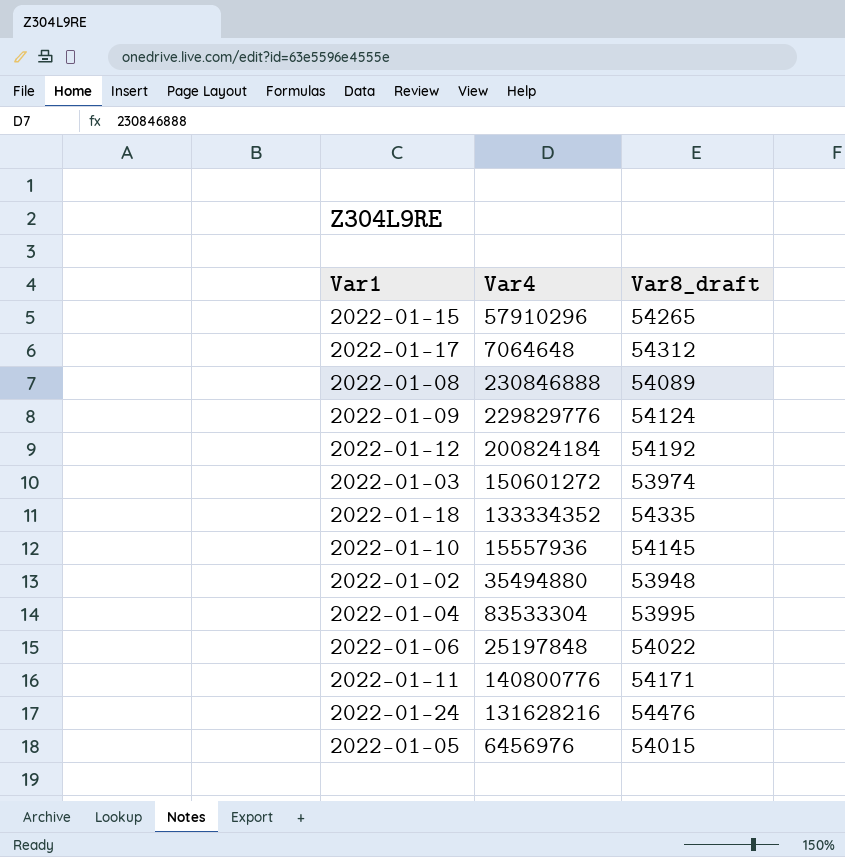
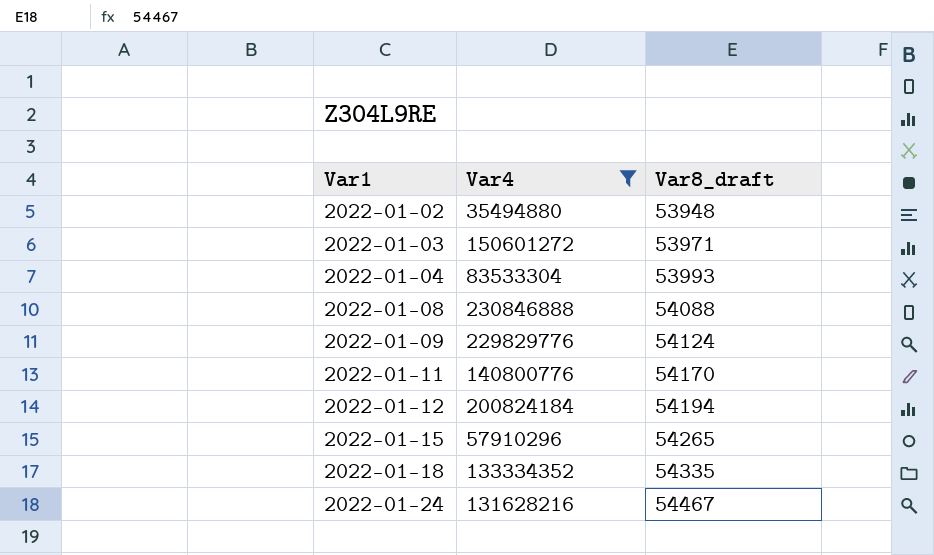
filter: none -> Var4 >= 35494880
row order: none -> Var1 ascending
2022-01-03 | Var8_draft: 53974 -> 53971
2022-01-04 | Var8_draft: 53995 -> 53993
2022-01-08 | Var8_draft: 54089 -> 54088
2022-01-11 | Var8_draft: 54171 -> 54170
2022-01-12 | Var8_draft: 54192 -> 54194
2022-01-24 | Var8_draft: 54476 -> 54467

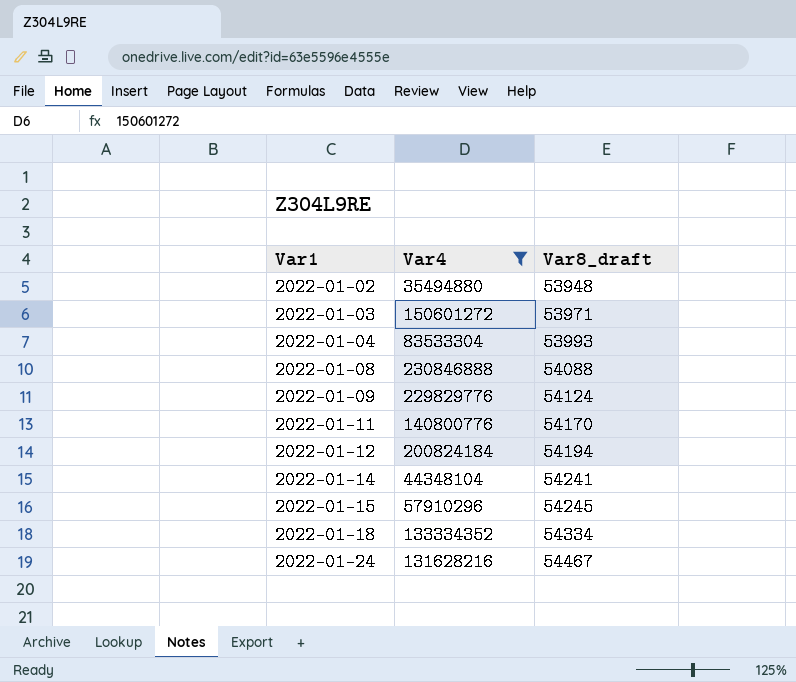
row 2022-01-14: none -> 44348104 | 54241
2022-01-15 | Var8_draft: 54265 -> 54245
2022-01-18 | Var8_draft: 54335 -> 54334

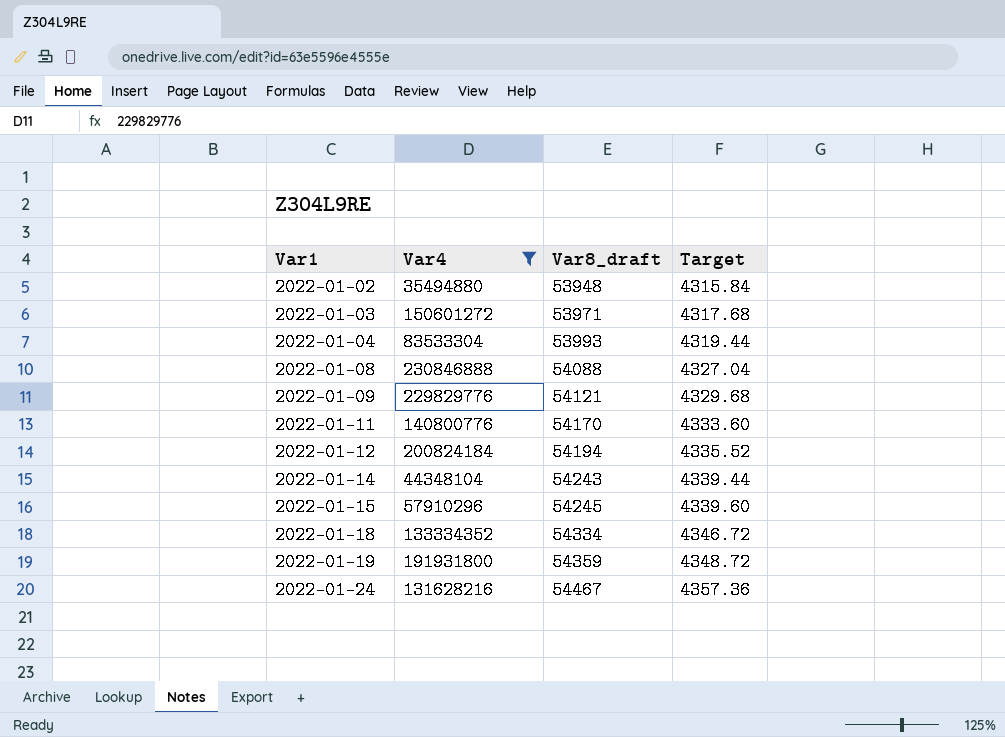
column Target | formula: none -> [Var8_draft] * 0.08
2022-01-09 | Var8_draft: 54124 -> 54121
2022-01-14 | Var8_draft: 54241 -> 54243
row 2022-01-19: none -> 191931800 | 54359 | 4348.72

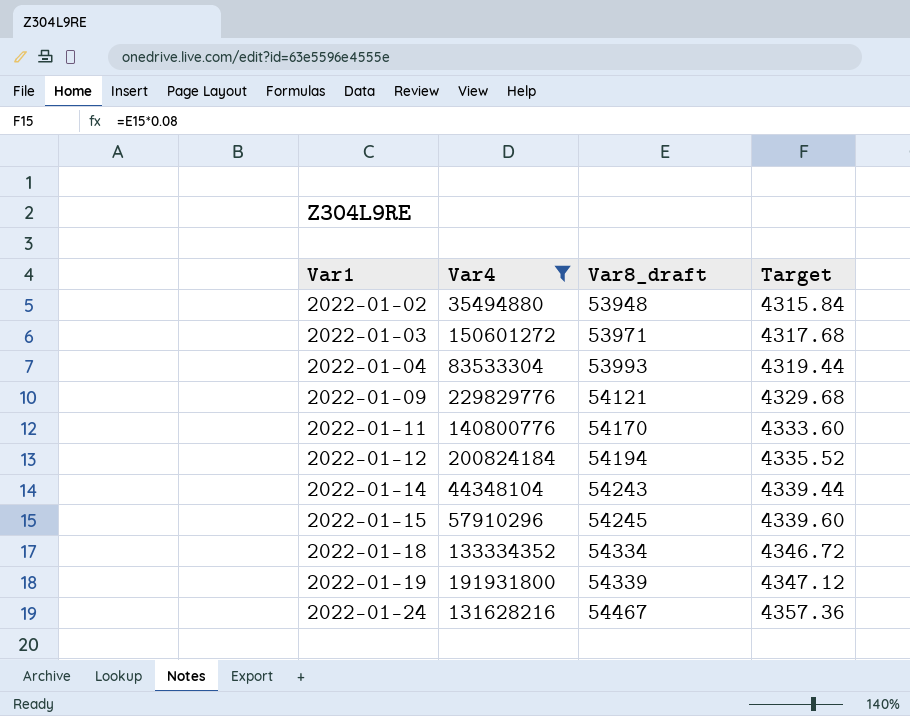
row 2022-01-08: 230846888 | 54088 | 4327.04 -> none
2022-01-19 | Var8_draft: 54359 -> 54339
2022-01-19 | Target: 4348.72 -> 4347.12

